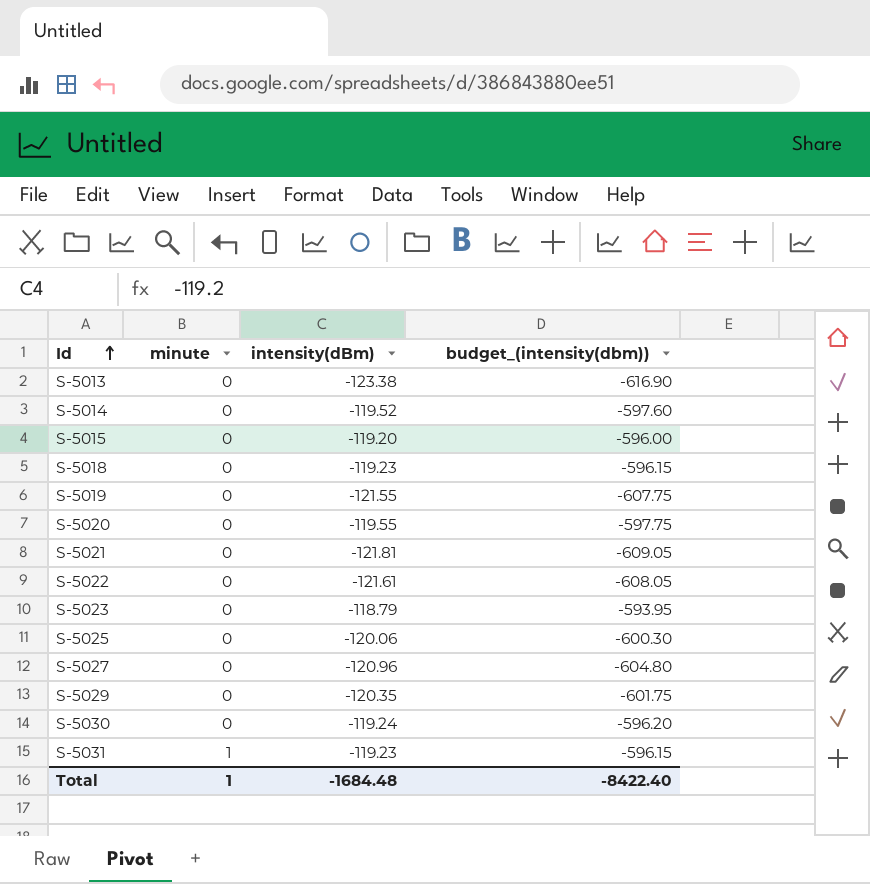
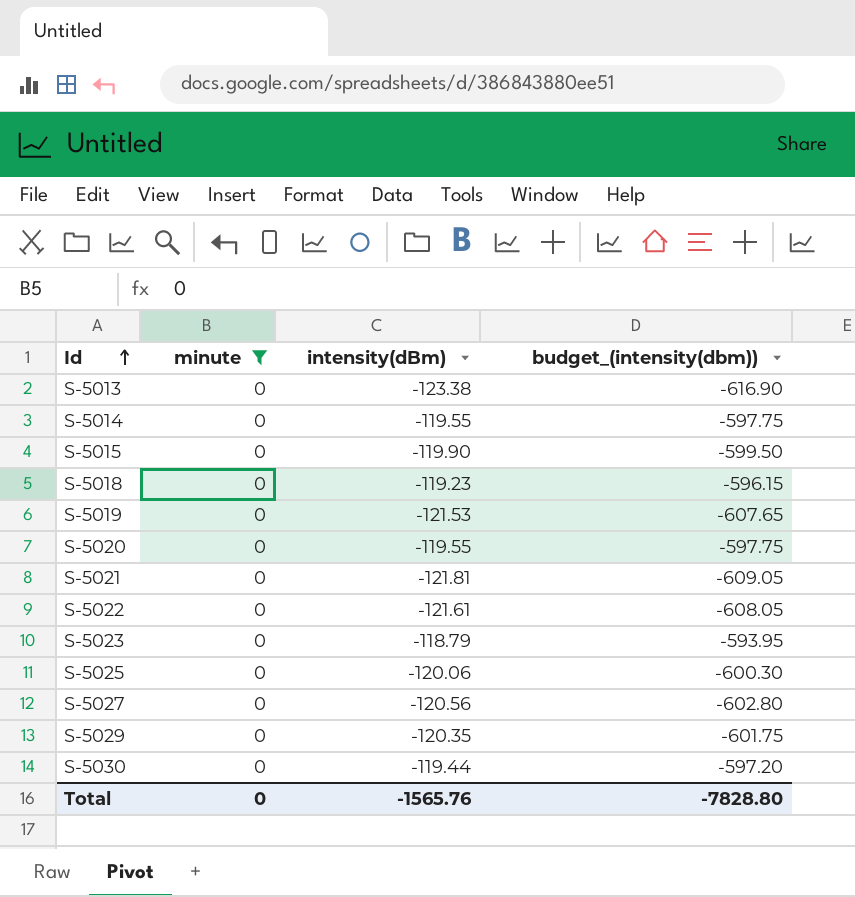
filter: none -> minute = 0
S-5014 | intensity(dBm): -119.52 -> -119.55
S-5014 | budget_(intensity(dbm)): -597.60 -> -597.75
S-5015 | intensity(dBm): -119.20 -> -119.90
S-5015 | budget_(intensity(dbm)): -596.00 -> -599.50
S-5019 | intensity(dBm): -121.55 -> -121.53
S-5019 | budget_(intensity(dbm)): -607.75 -> -607.65
S-5027 | intensity(dBm): -120.96 -> -120.56
S-5027 | budget_(intensity(dbm)): -604.80 -> -602.80
S-5030 | intensity(dBm): -119.24 -> -119.44
S-5030 | budget_(intensity(dbm)): -596.20 -> -597.20
Total | minute: 1 -> 0
Total | intensity(dBm): -1684.48 -> -1565.76
Total | budget_(intensity(dbm)): -8422.40 -> -7828.80

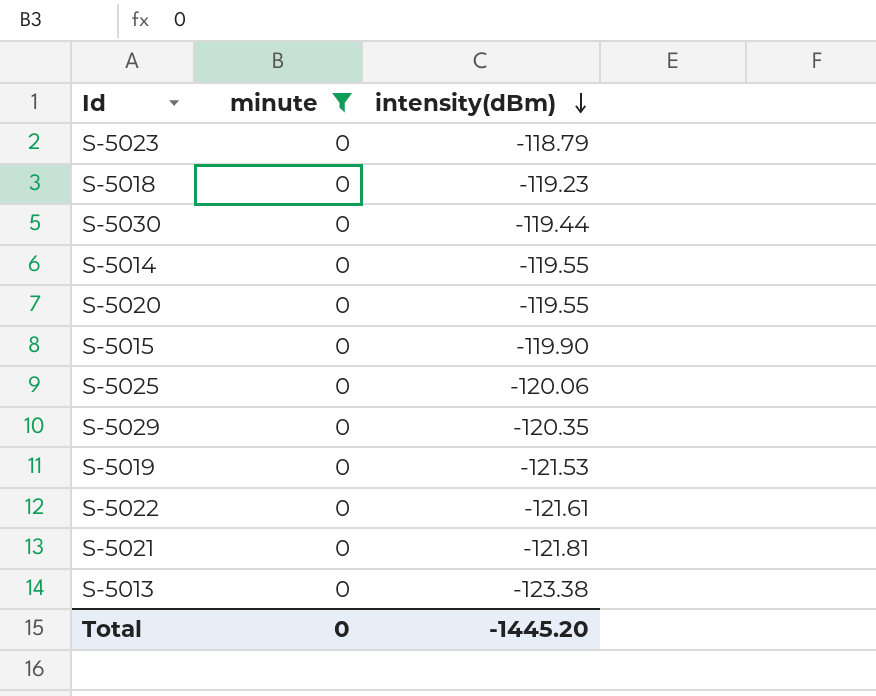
row order: Id ascending -> intensity(dBm) descending
column budget_(intensity(dbm)) | formula: [intensity(dBm)] * 5 -> none
row S-5027: 0 | -120.56 | -602.80 -> none
Total | intensity(dBm): -1565.76 -> -1445.20

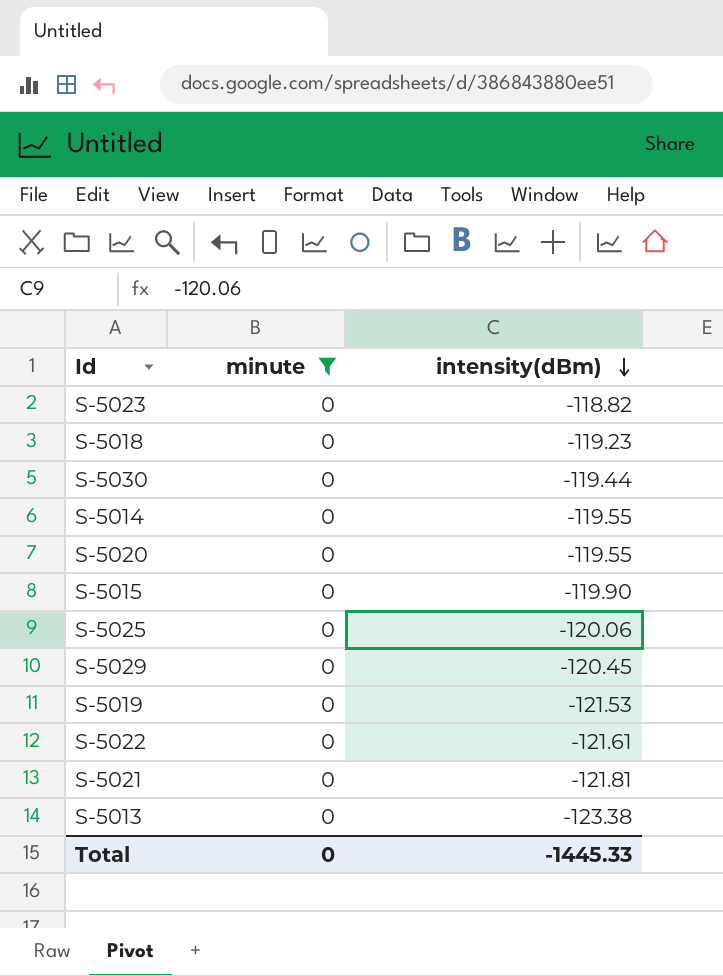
S-5023 | intensity(dBm): -118.79 -> -118.82
S-5029 | intensity(dBm): -120.35 -> -120.45
Total | intensity(dBm): -1445.20 -> -1445.33

